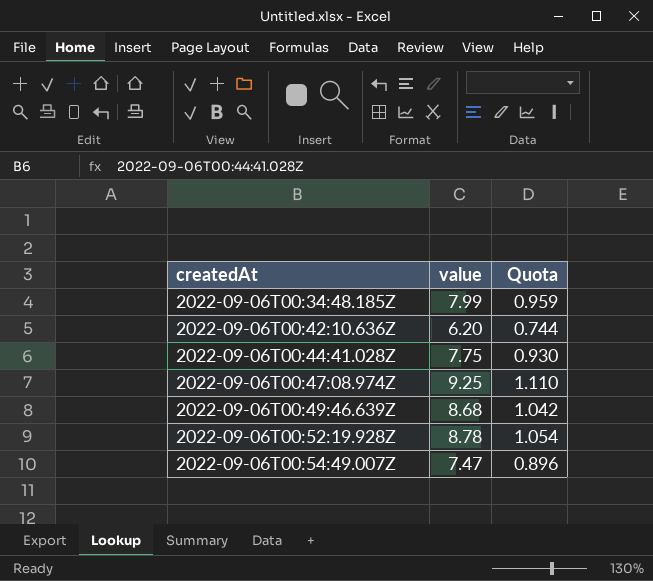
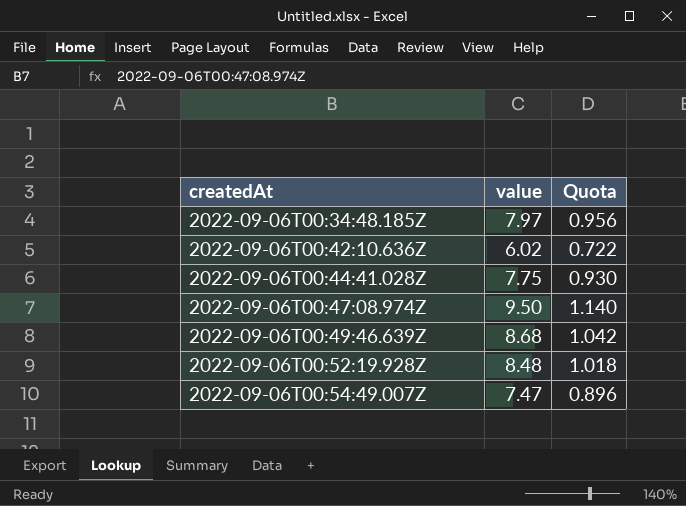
2022-09-06T00:34:48.185Z | value: 7.99 -> 7.97
2022-09-06T00:34:48.185Z | Quota: 0.959 -> 0.956
2022-09-06T00:42:10.636Z | value: 6.20 -> 6.02
2022-09-06T00:42:10.636Z | Quota: 0.744 -> 0.722
2022-09-06T00:47:08.974Z | value: 9.25 -> 9.50
2022-09-06T00:47:08.974Z | Quota: 1.110 -> 1.140
2022-09-06T00:52:19.928Z | value: 8.78 -> 8.48
2022-09-06T00:52:19.928Z | Quota: 1.054 -> 1.018

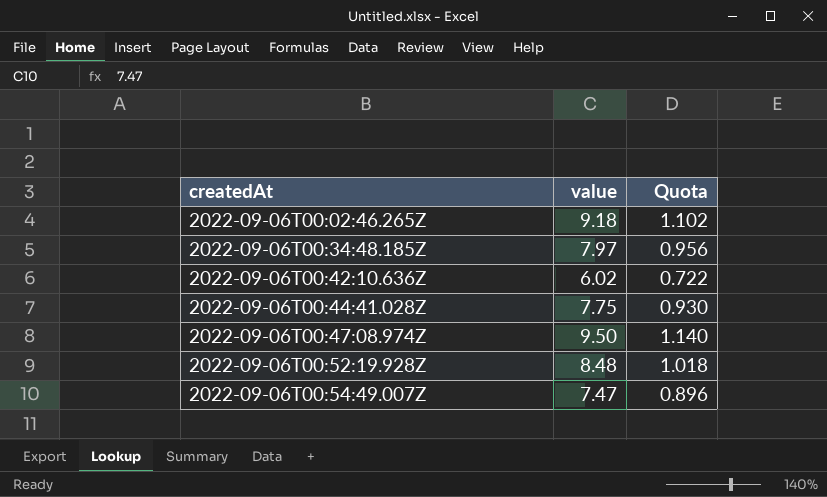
row 2022-09-06T00:49:46.639Z: 8.68 | 1.042 -> none
row 2022-09-06T00:02:46.265Z: none -> 9.18 | 1.102

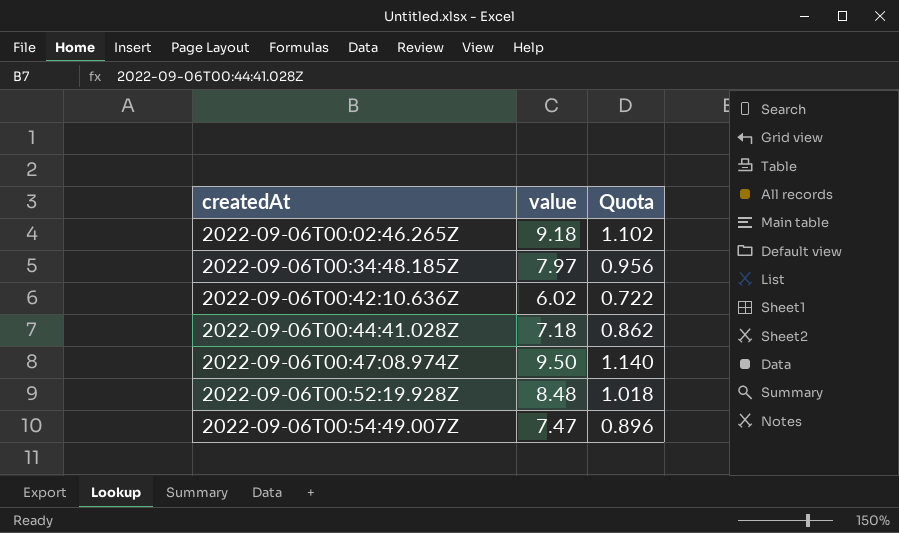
2022-09-06T00:44:41.028Z | value: 7.75 -> 7.18
2022-09-06T00:44:41.028Z | Quota: 0.930 -> 0.862

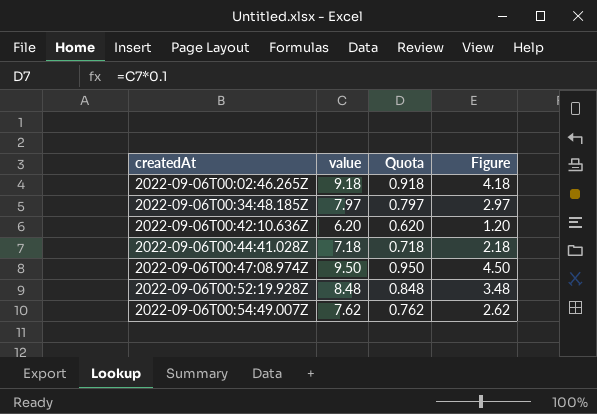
column Quota | formula: [value] * 0.12 -> [value] * 0.1
column Figure | formula: none -> [value] - 5
2022-09-06T00:42:10.636Z | value: 6.02 -> 6.20
2022-09-06T00:54:49.007Z | value: 7.47 -> 7.62

